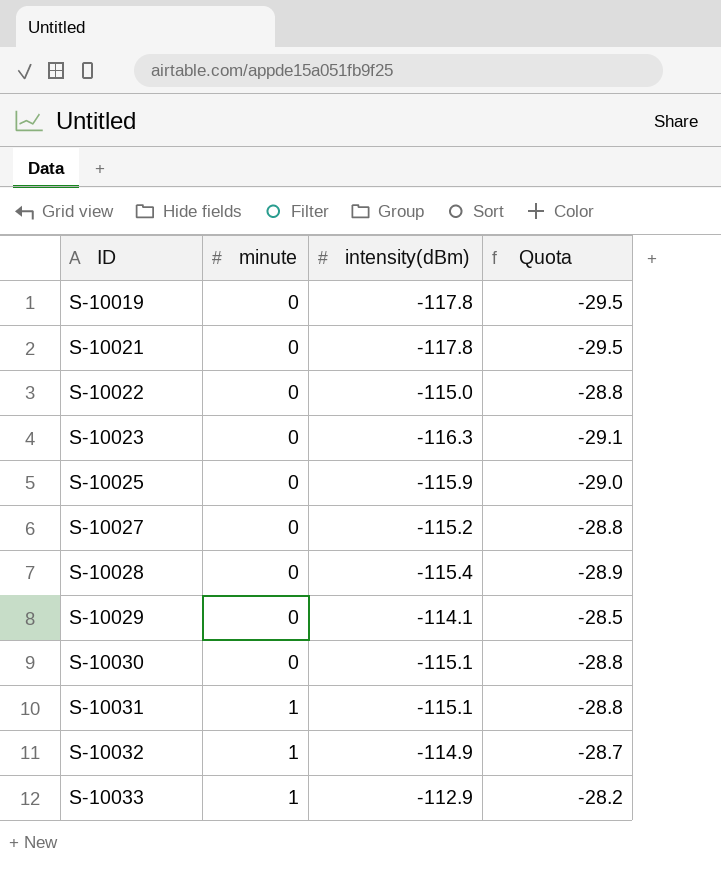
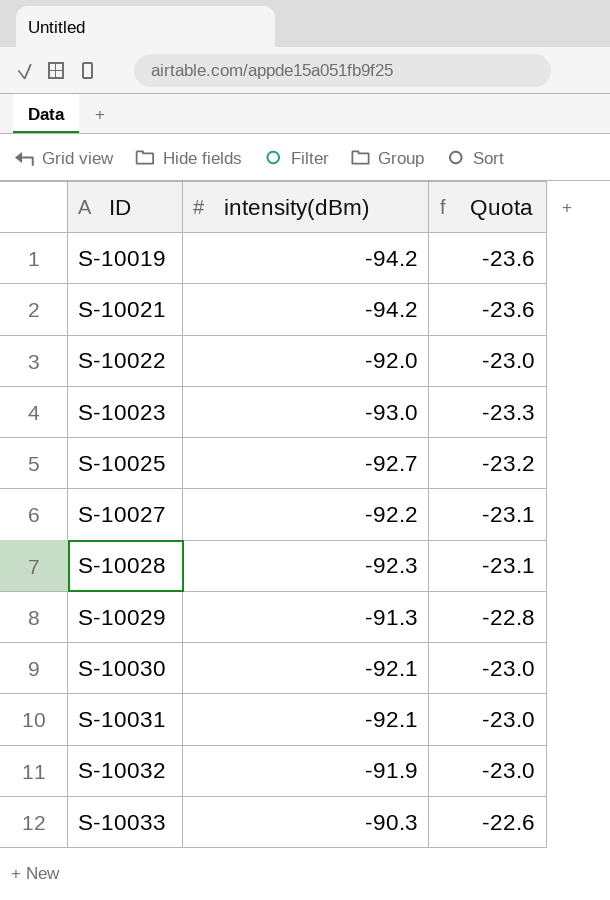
column minute | position: 2 -> none
S-10019 | intensity(dBm): -117.8 -> -94.2
S-10019 | Quota: -29.5 -> -23.6
S-10021 | intensity(dBm): -117.8 -> -94.2
S-10021 | Quota: -29.5 -> -23.6
S-10022 | intensity(dBm): -115.0 -> -92.0
S-10022 | Quota: -28.8 -> -23.0
S-10023 | intensity(dBm): -116.3 -> -93.0
S-10023 | Quota: -29.1 -> -23.3
S-10025 | intensity(dBm): -115.9 -> -92.7
S-10025 | Quota: -29.0 -> -23.2
S-10027 | intensity(dBm): -115.2 -> -92.2
S-10027 | Quota: -28.8 -> -23.1
S-10028 | intensity(dBm): -115.4 -> -92.3
S-10028 | Quota: -28.9 -> -23.1
S-10029 | intensity(dBm): -114.1 -> -91.3
S-10029 | Quota: -28.5 -> -22.8
S-10030 | intensity(dBm): -115.1 -> -92.1
S-10030 | Quota: -28.8 -> -23.0
S-10031 | intensity(dBm): -115.1 -> -92.1
S-10031 | Quota: -28.8 -> -23.0
S-10032 | intensity(dBm): -114.9 -> -91.9
S-10032 | Quota: -28.7 -> -23.0
S-10033 | intensity(dBm): -112.9 -> -90.3
S-10033 | Quota: -28.2 -> -22.6

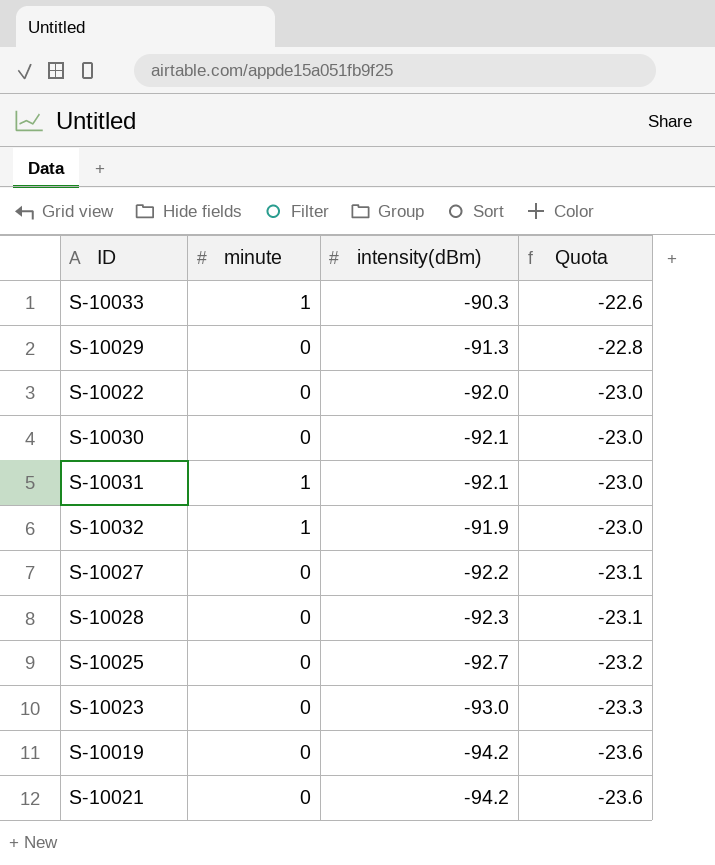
row order: ID ascending -> Quota descending
column minute | position: none -> 2

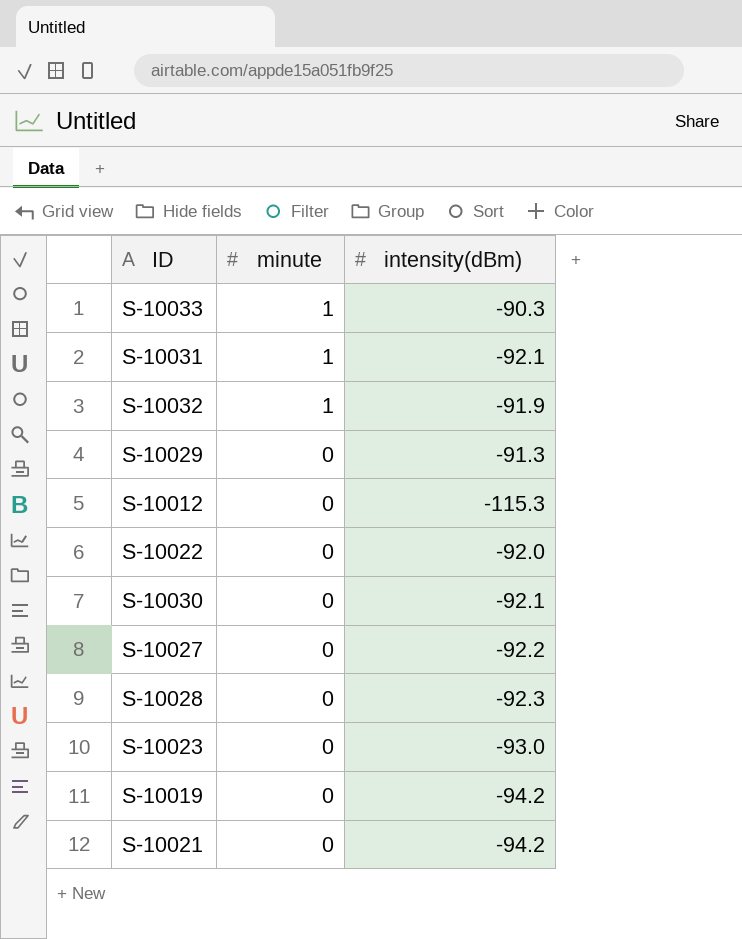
row order: Quota descending -> minute descending
column Quota | formula: [intensity(dBm)] * 0.25 -> none
row S-10025: 0 | -92.7 | -23.2 -> none
row S-10012: none -> 0 | -115.3

